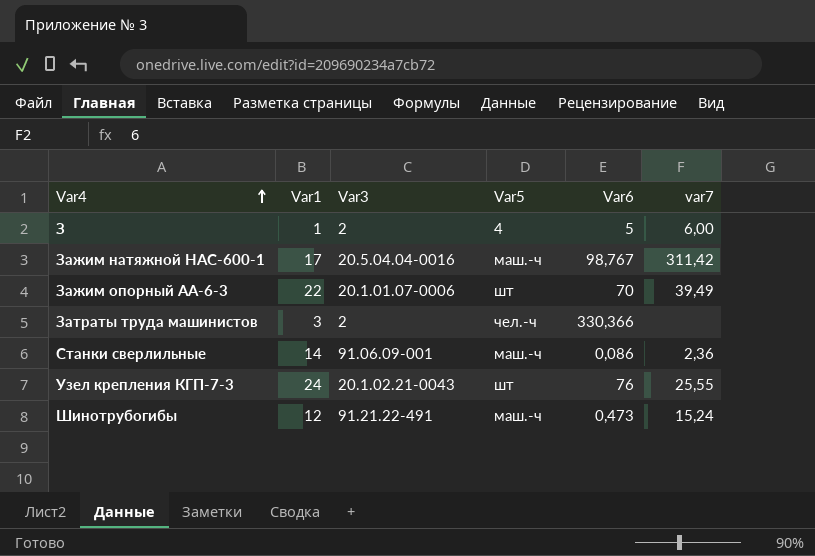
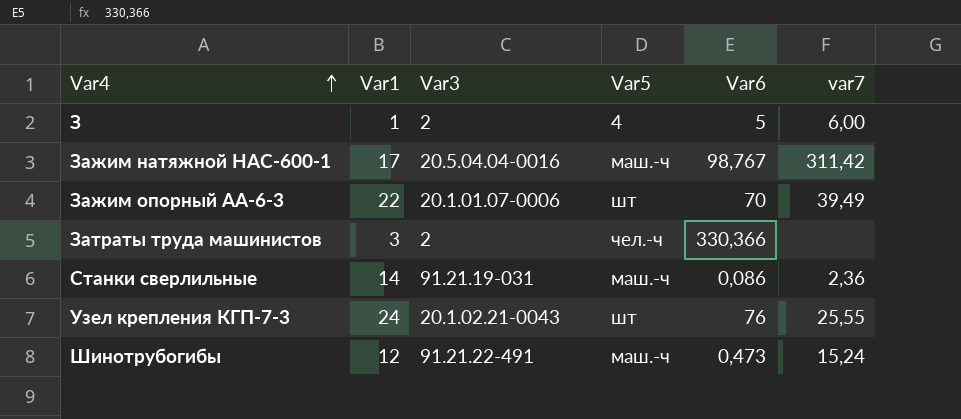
Станки сверлильные | Var3: 91.06.09-001 -> 91.21.19-031

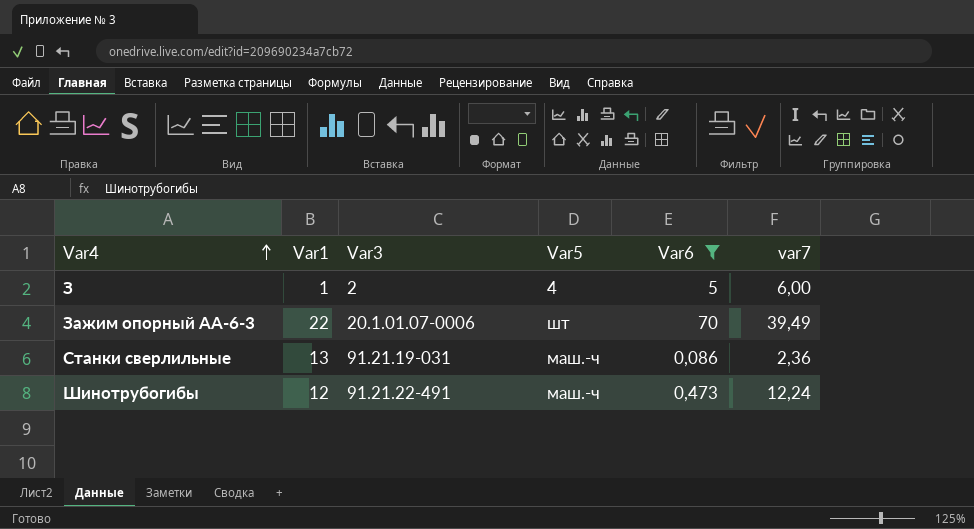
filter: none -> Var6 <= 70
Станки сверлильные | Var1: 14 -> 13
Шинотрубогибы | var7: 15,24 -> 12,24

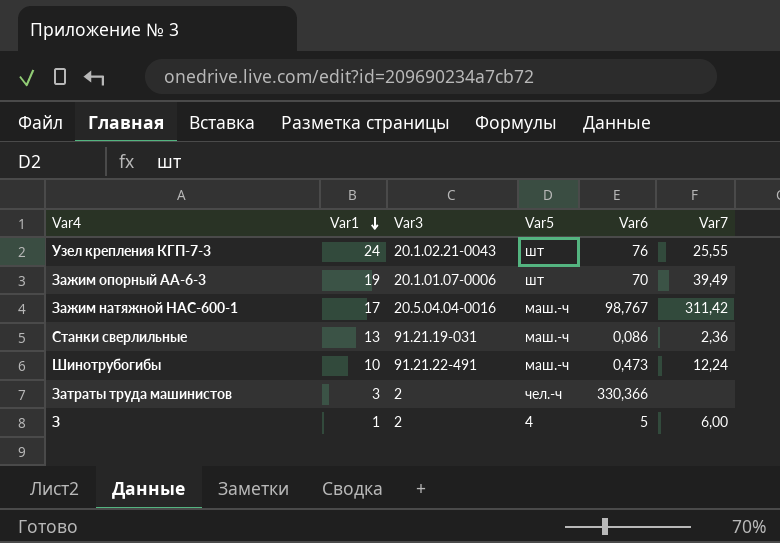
filter: Var6 <= 70 -> none
row order: Var4 ascending -> Var1 descending
column name: var7 -> Var7
Зажим опорный АА-6-3 | Var1: 22 -> 19
Шинотрубогибы | Var1: 12 -> 10

